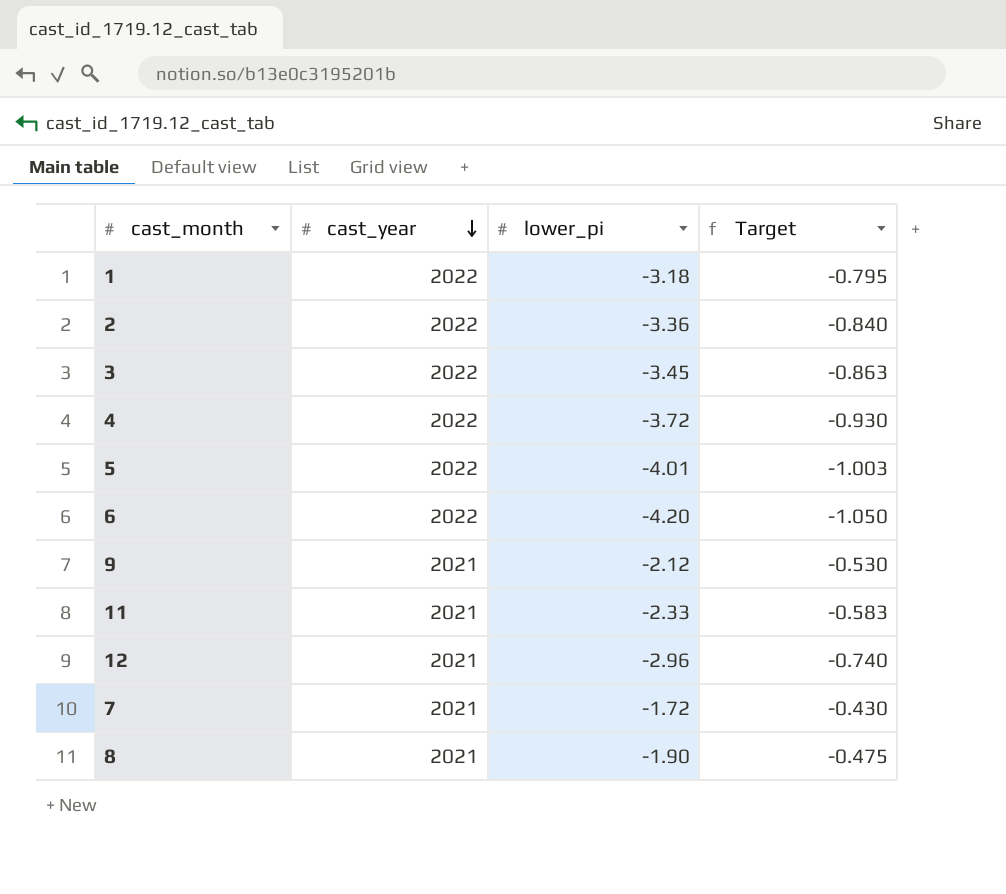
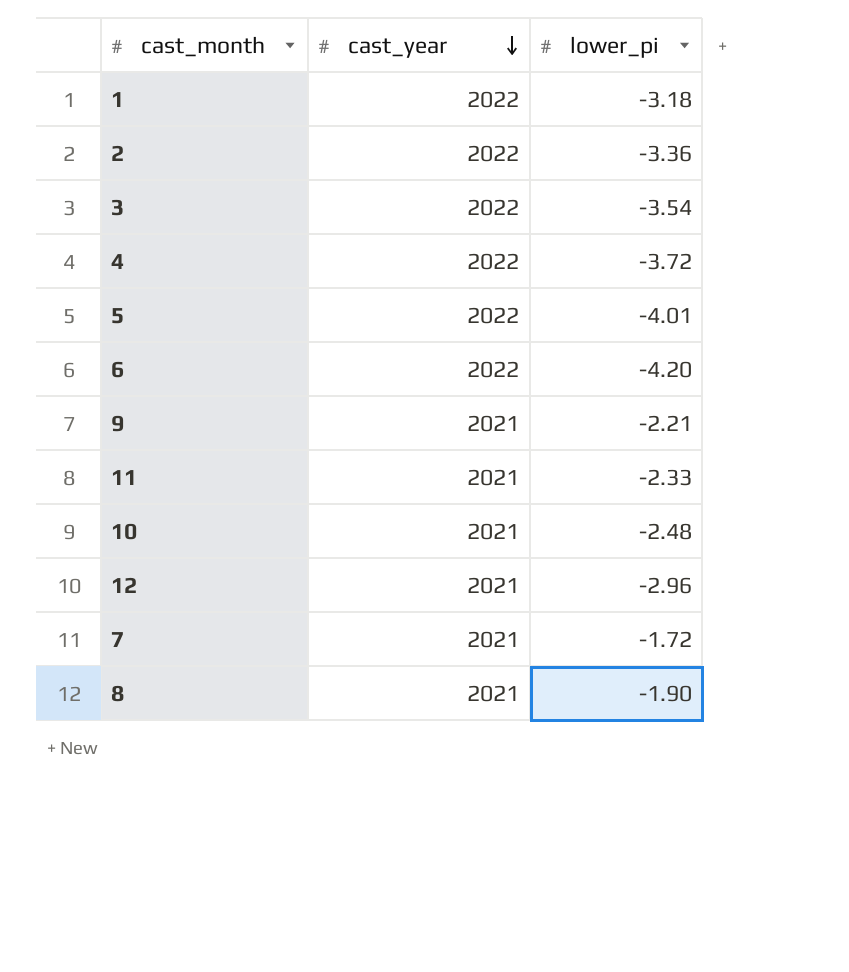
column Target | formula: [lower_pi] * 0.25 -> none
3 | lower_pi: -3.45 -> -3.54
9 | lower_pi: -2.12 -> -2.21
row 10: none -> 2021 | -2.48

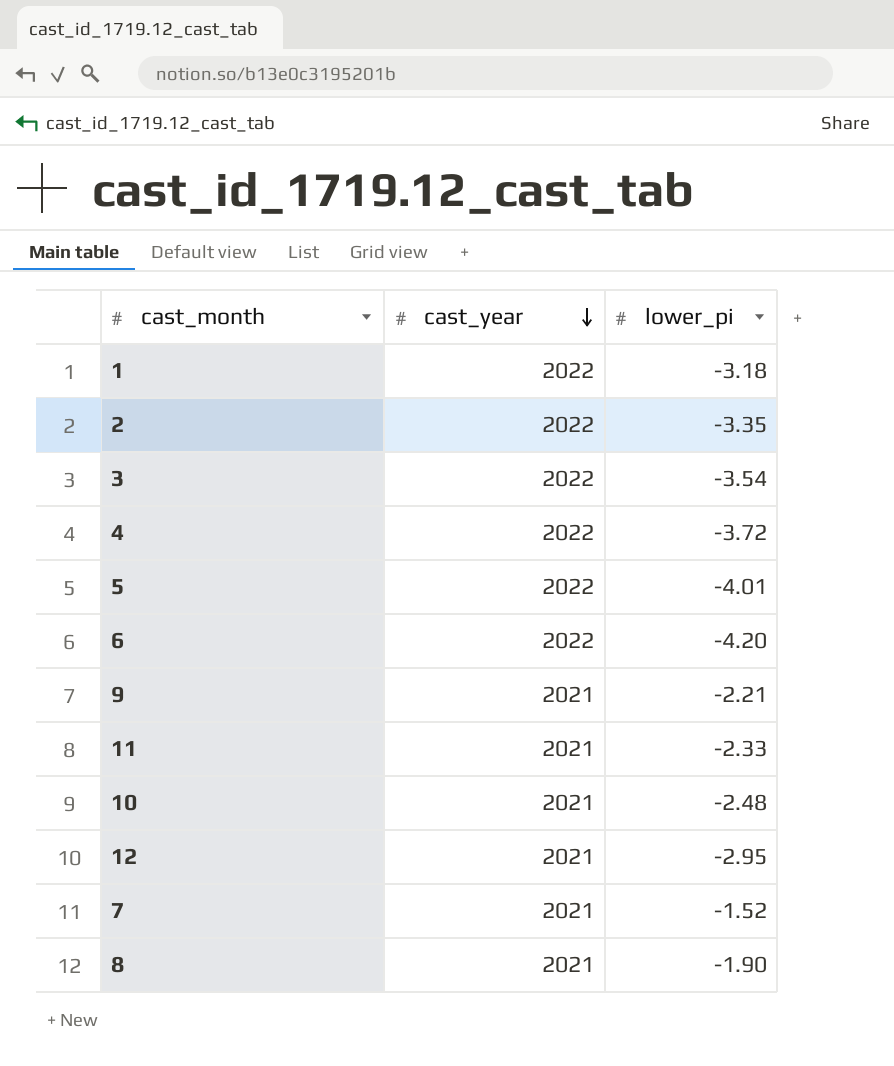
2 | lower_pi: -3.36 -> -3.35
12 | lower_pi: -2.96 -> -2.95
7 | lower_pi: -1.72 -> -1.52

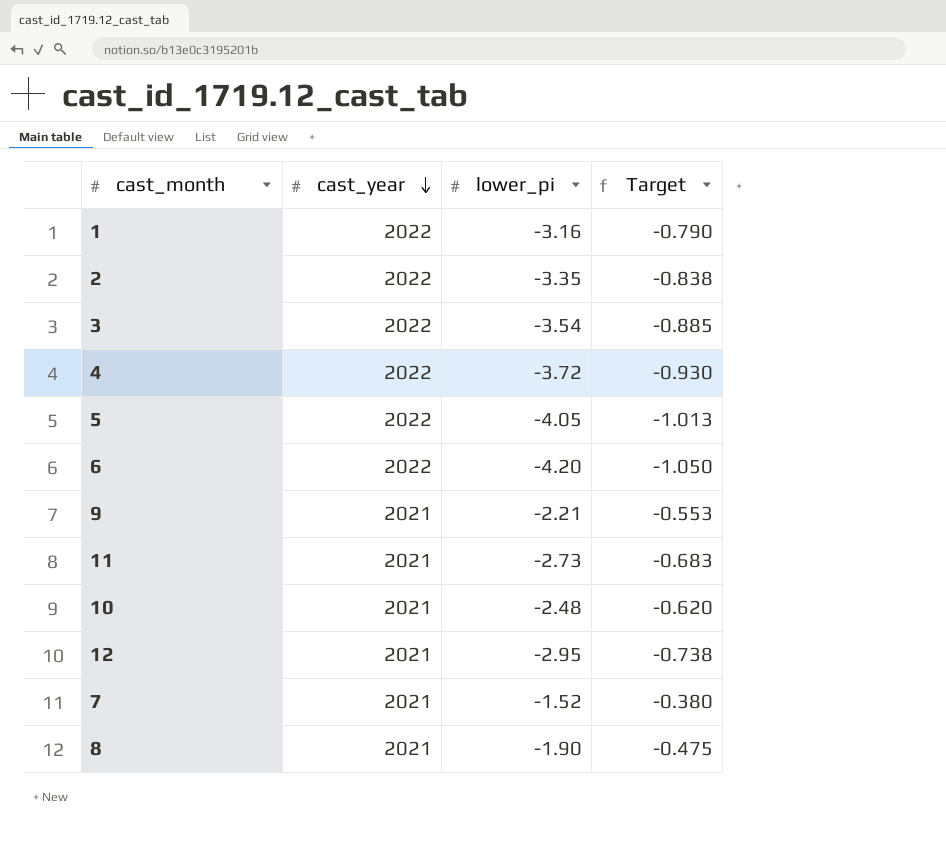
column Target | formula: none -> [lower_pi] * 0.25
1 | lower_pi: -3.18 -> -3.16
5 | lower_pi: -4.01 -> -4.05
11 | lower_pi: -2.33 -> -2.73

